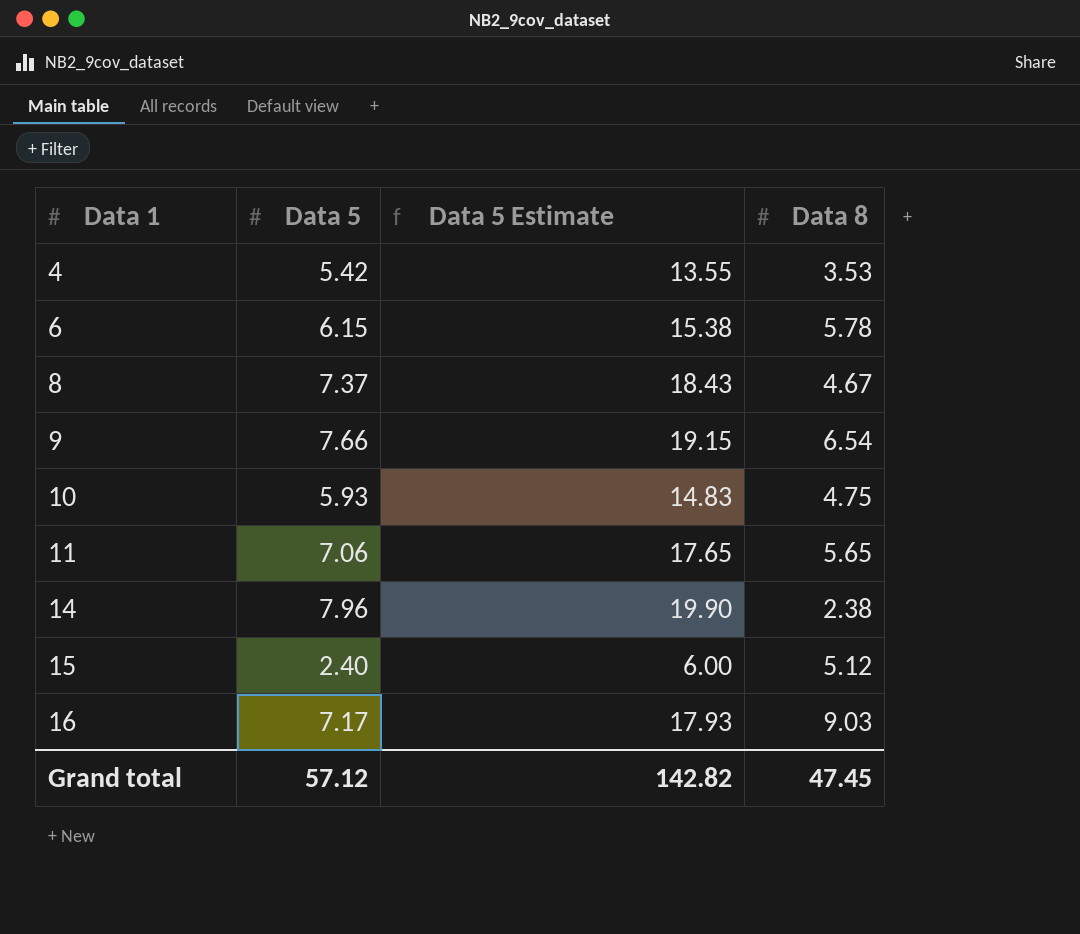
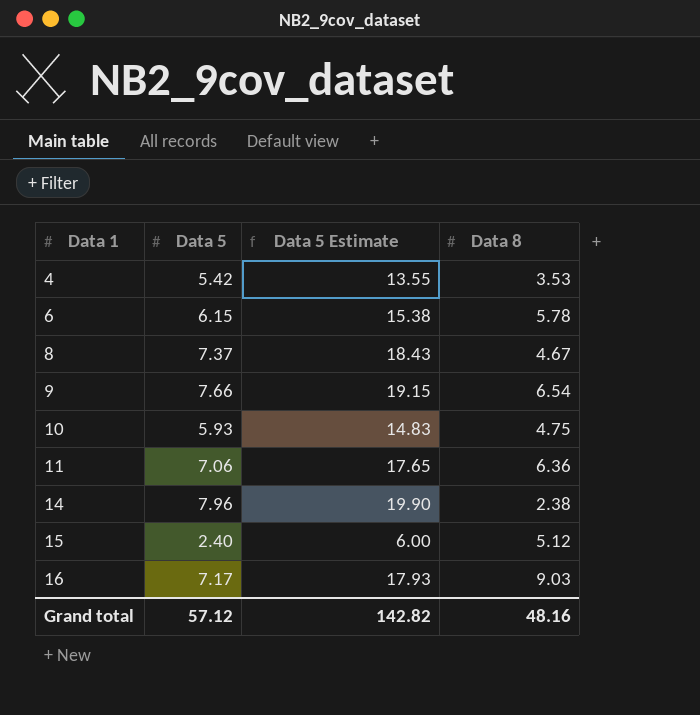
11 | Data 8: 5.65 -> 6.36
Grand total | Data 8: 47.45 -> 48.16

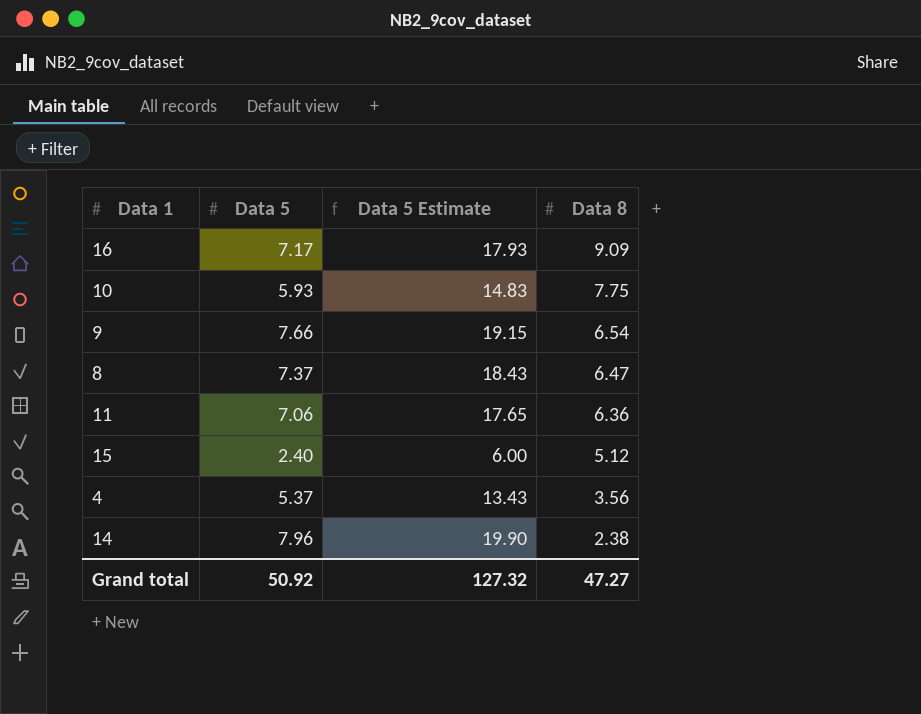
row order: Data 1 ascending -> Data 8 descending
row 6: 6.15 | 15.38 | 5.78 -> none
16 | Data 8: 9.03 -> 9.09
10 | Data 8: 4.75 -> 7.75
8 | Data 8: 4.67 -> 6.47
4 | Data 5: 5.42 -> 5.37
4 | Data 5 Estimate: 13.55 -> 13.43
4 | Data 8: 3.53 -> 3.56
Grand total | Data 5: 57.12 -> 50.92
Grand total | Data 5 Estimate: 142.82 -> 127.32
Grand total | Data 8: 48.16 -> 47.27

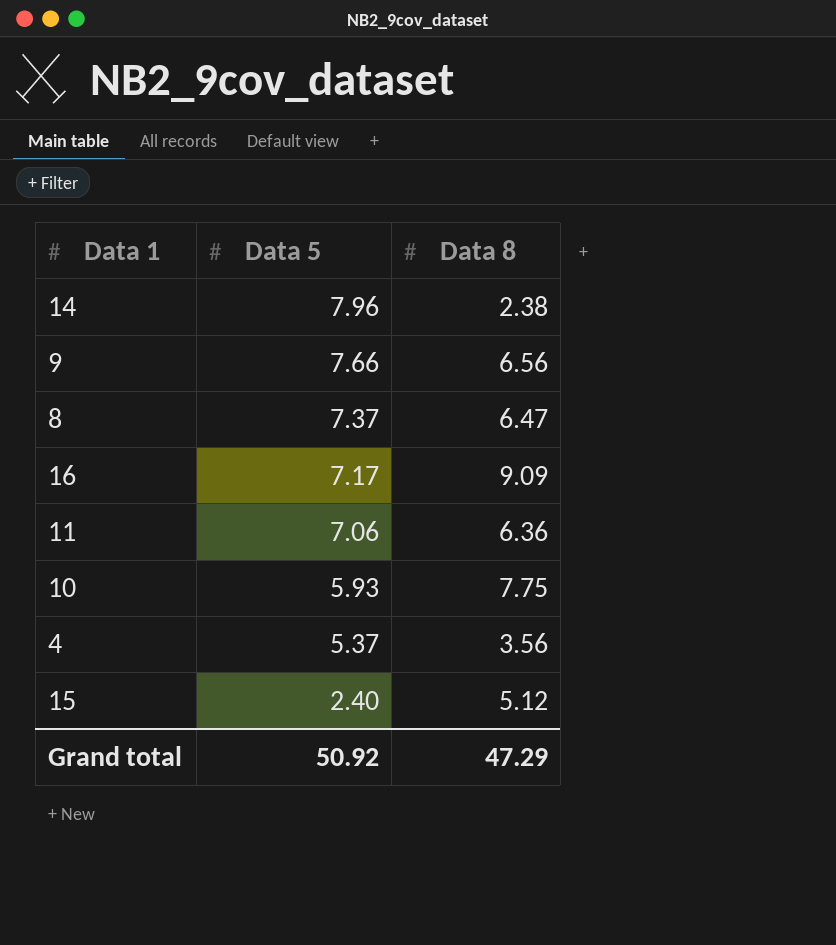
row order: Data 8 descending -> Data 5 descending
column Data 5 Estimate | formula: [Data 5] * 2.5 -> none
9 | Data 8: 6.54 -> 6.56
Grand total | Data 8: 47.27 -> 47.29

